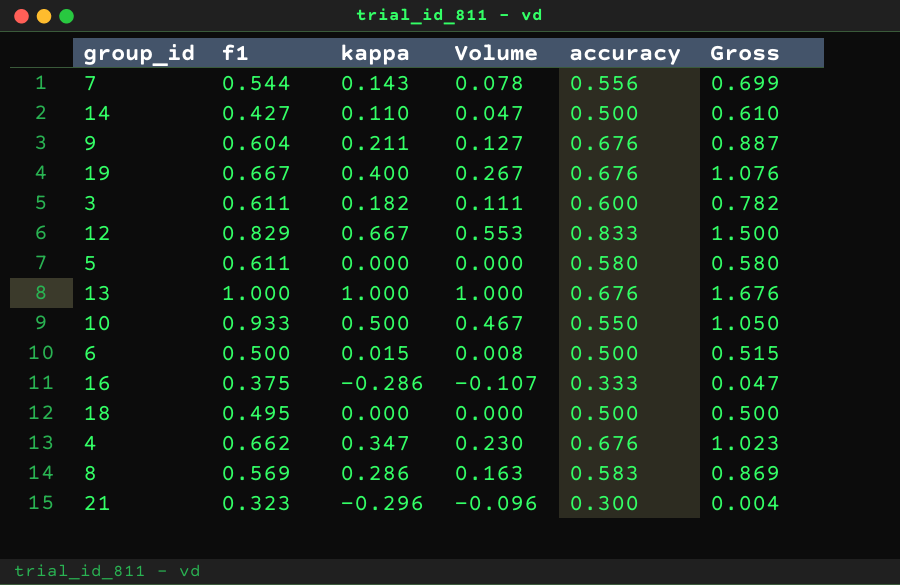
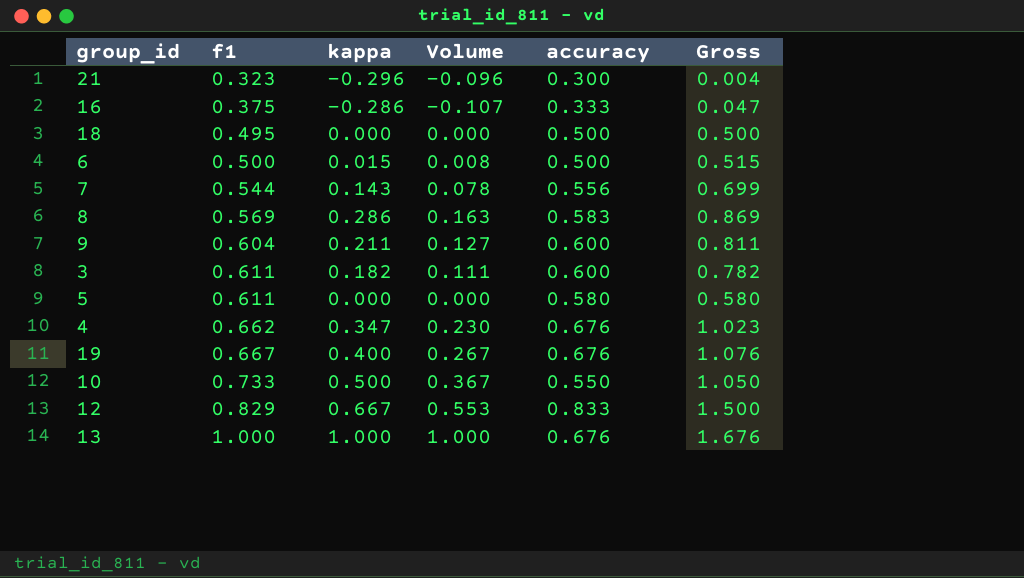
row order: none -> f1 ascending
row 14: 0.427 | 0.110 | 0.047 | 0.500 | 0.610 -> none
9 | accuracy: 0.676 -> 0.600
9 | Gross: 0.887 -> 0.811
10 | f1: 0.933 -> 0.733
10 | Volume: 0.467 -> 0.367

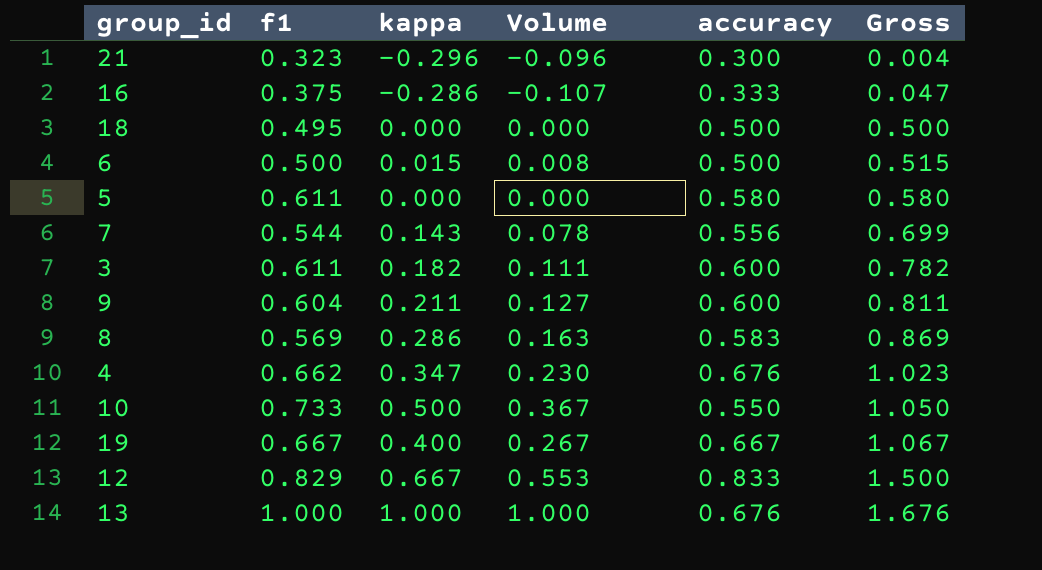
row order: f1 ascending -> Gross ascending
19 | accuracy: 0.676 -> 0.667
19 | Gross: 1.076 -> 1.067

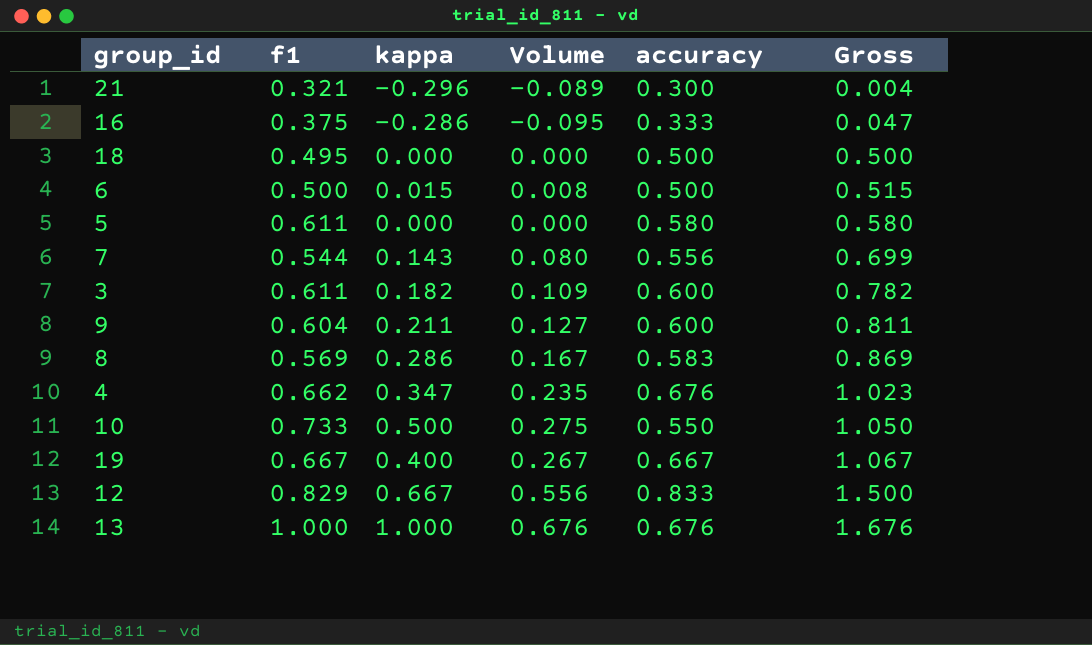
column Volume | formula: [f1] * [kappa] -> [kappa] * [accuracy]
21 | f1: 0.323 -> 0.321

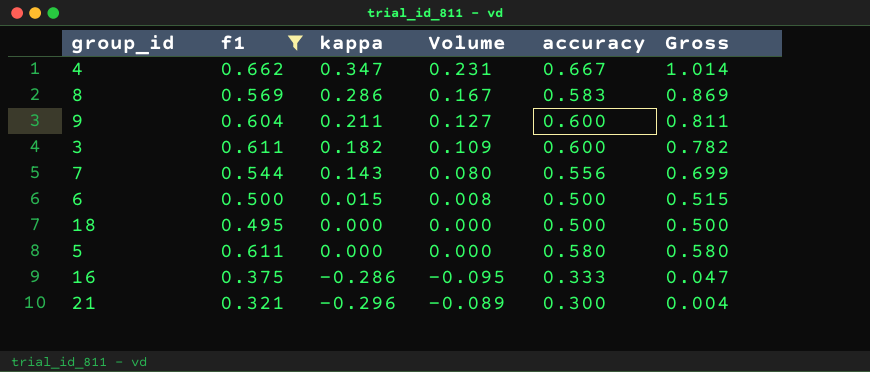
filter: none -> f1 <= 0.662
row order: Gross ascending -> kappa descending
4 | Volume: 0.235 -> 0.231
4 | accuracy: 0.676 -> 0.667
4 | Gross: 1.023 -> 1.014

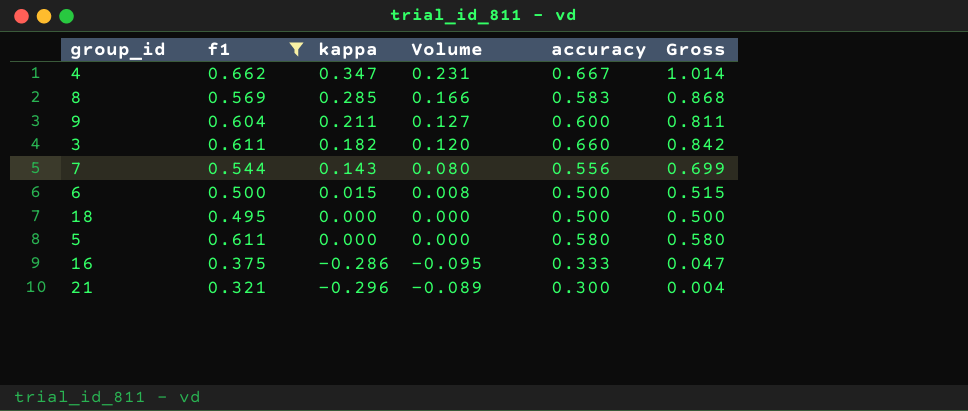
8 | kappa: 0.286 -> 0.285
8 | Volume: 0.167 -> 0.166
8 | Gross: 0.869 -> 0.868
3 | Volume: 0.109 -> 0.120
3 | accuracy: 0.600 -> 0.660
3 | Gross: 0.782 -> 0.842

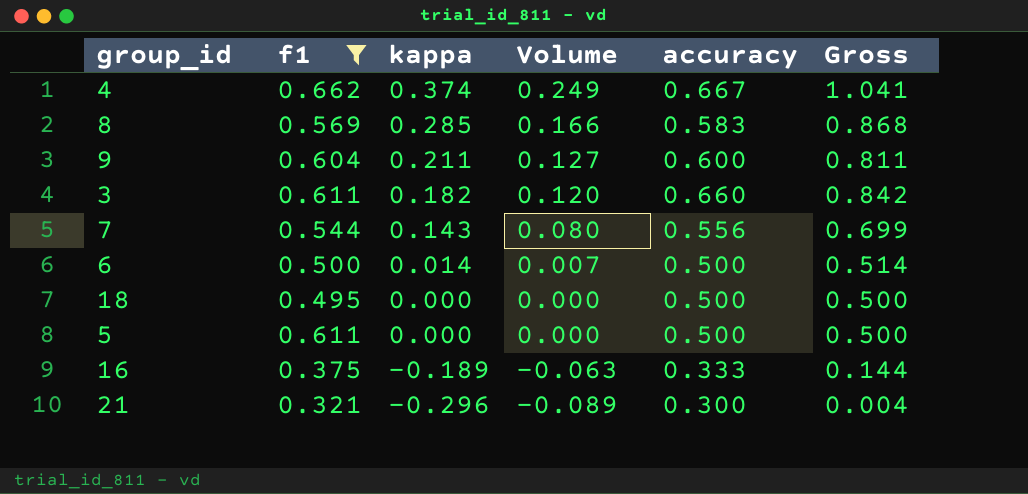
4 | kappa: 0.347 -> 0.374
4 | Volume: 0.231 -> 0.249
4 | Gross: 1.014 -> 1.041
6 | kappa: 0.015 -> 0.014
6 | Volume: 0.008 -> 0.007
6 | Gross: 0.515 -> 0.514
5 | accuracy: 0.580 -> 0.500
5 | Gross: 0.580 -> 0.500
16 | kappa: -0.286 -> -0.189
16 | Volume: -0.095 -> -0.063
16 | Gross: 0.047 -> 0.144

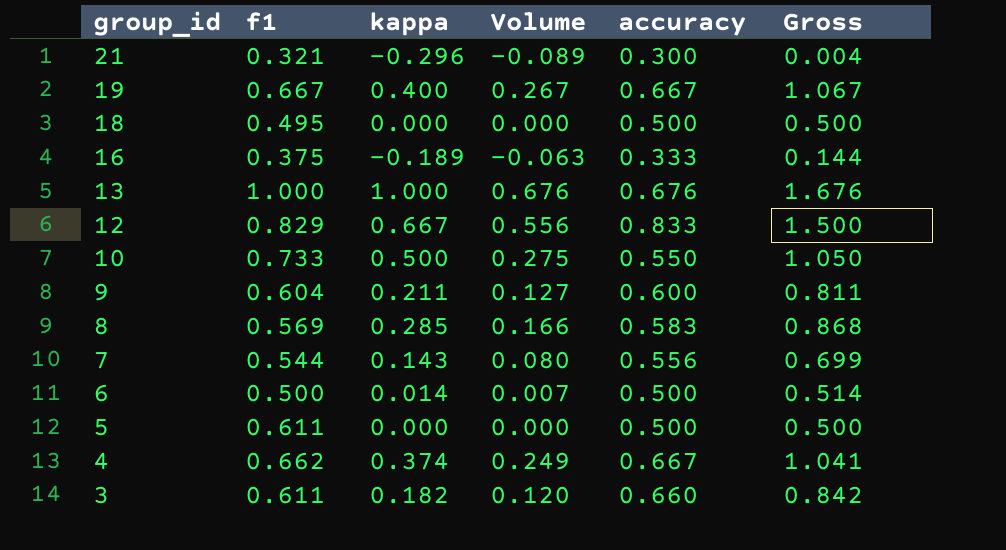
filter: f1 <= 0.662 -> none
row order: kappa descending -> group_id descending

